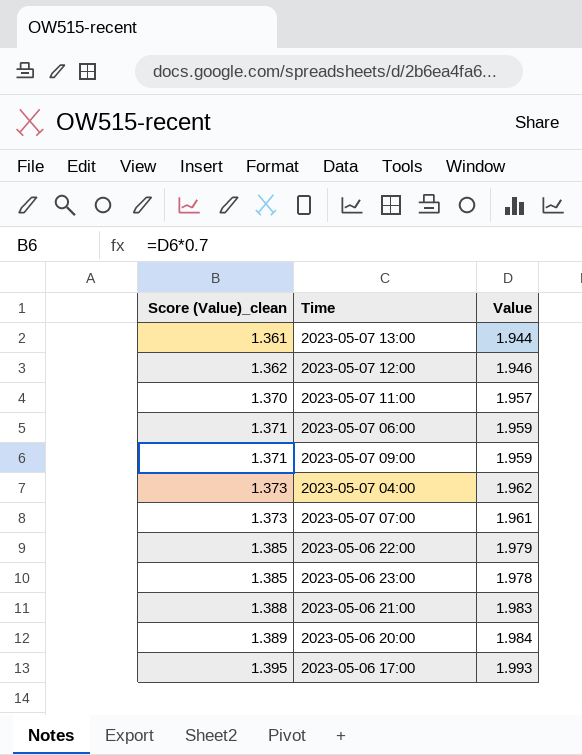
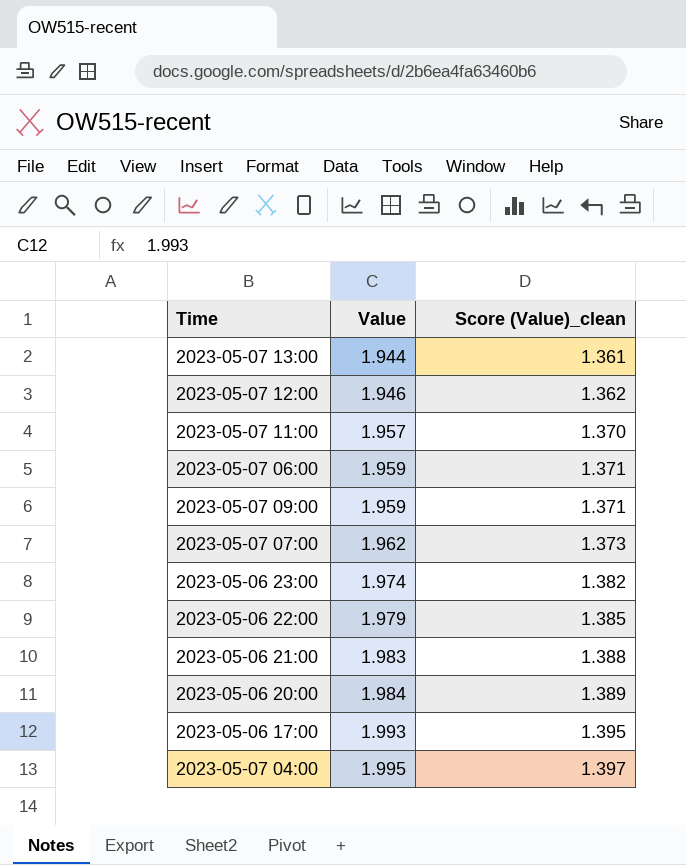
row order: Score (Value)_clean ascending -> Value ascending
column Score (Value)_clean | position: 1 -> 3
2023-05-07 07:00 | Value: 1.961 -> 1.962
2023-05-06 23:00 | Value: 1.978 -> 1.974
2023-05-06 23:00 | Score (Value)_clean: 1.385 -> 1.382
2023-05-07 04:00 | Value: 1.962 -> 1.995
2023-05-07 04:00 | Score (Value)_clean: 1.373 -> 1.397

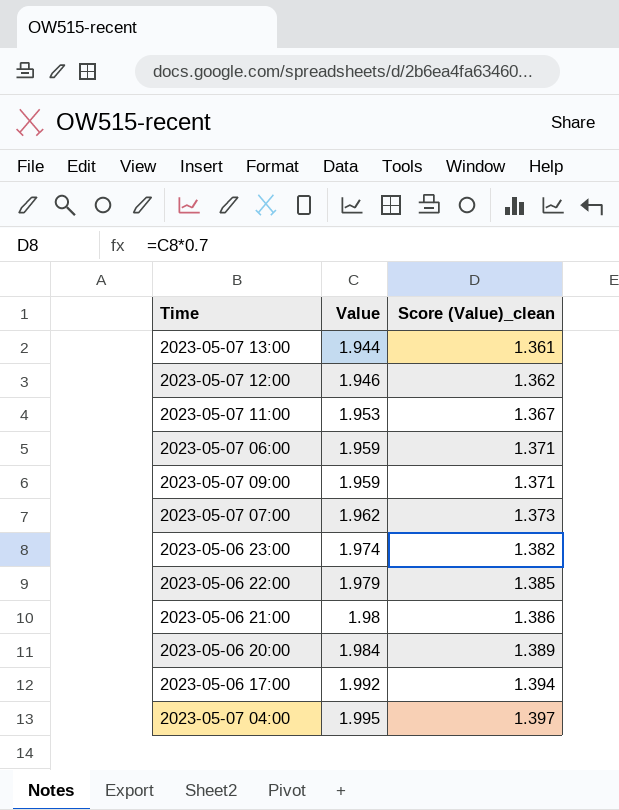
2023-05-07 11:00 | Value: 1.957 -> 1.953
2023-05-07 11:00 | Score (Value)_clean: 1.370 -> 1.367
2023-05-06 21:00 | Value: 1.983 -> 1.98
2023-05-06 21:00 | Score (Value)_clean: 1.388 -> 1.386
2023-05-06 17:00 | Value: 1.993 -> 1.992
2023-05-06 17:00 | Score (Value)_clean: 1.395 -> 1.394

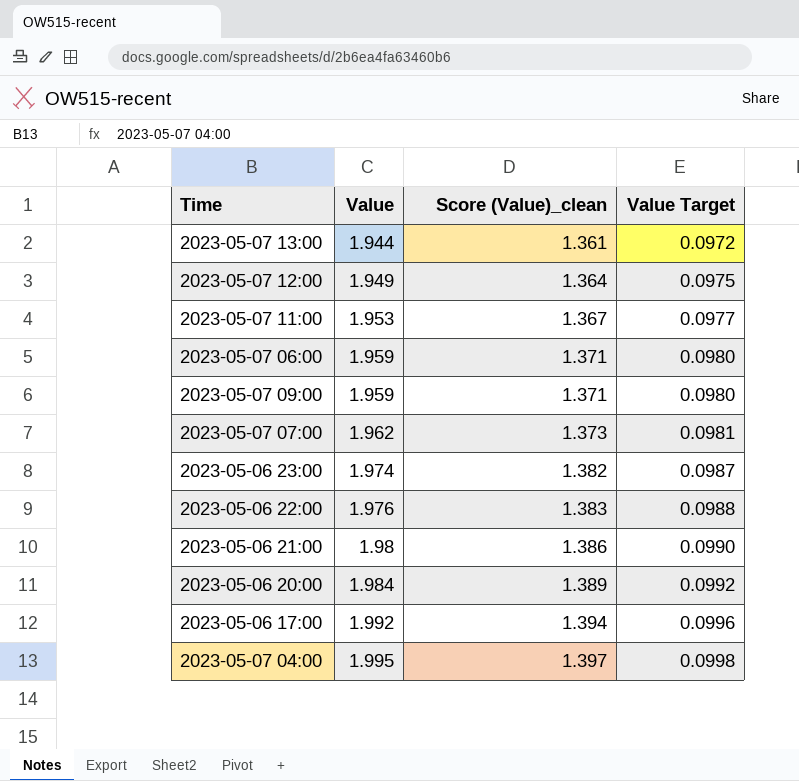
column Value Target | formula: none -> [Value] * 0.05
2023-05-07 12:00 | Value: 1.946 -> 1.949
2023-05-07 12:00 | Score (Value)_clean: 1.362 -> 1.364
2023-05-06 22:00 | Value: 1.979 -> 1.976
2023-05-06 22:00 | Score (Value)_clean: 1.385 -> 1.383

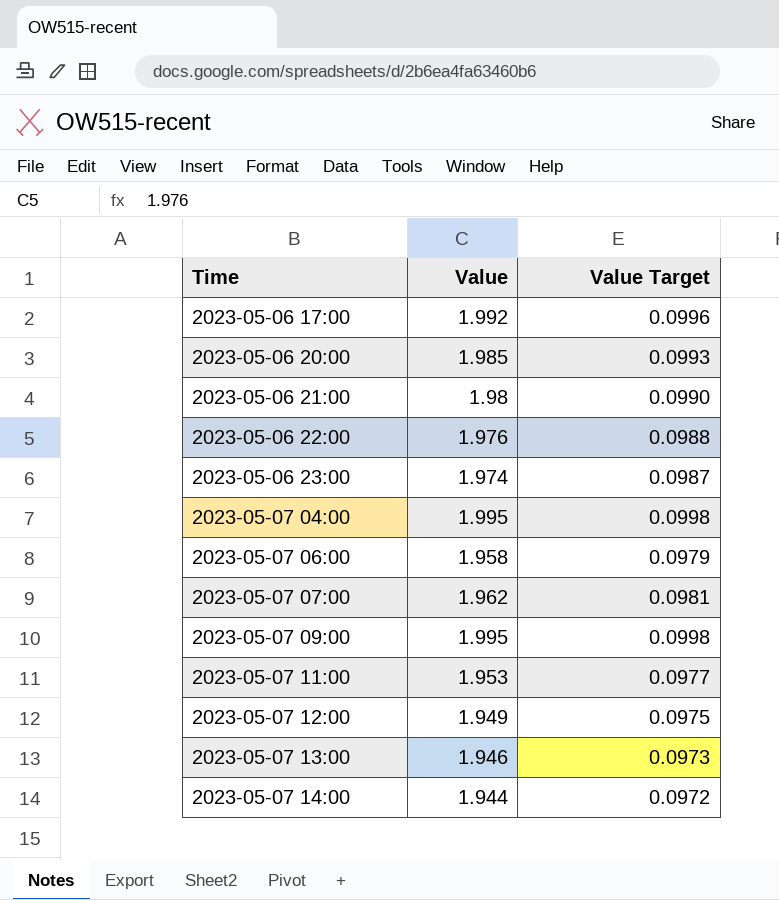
row order: Value ascending -> Time ascending
column Score (Value)_clean | formula: [Value] * 0.7 -> none
2023-05-06 20:00 | Value: 1.984 -> 1.985
2023-05-06 20:00 | Value Target: 0.0992 -> 0.0993
2023-05-07 06:00 | Value: 1.959 -> 1.958
2023-05-07 06:00 | Value Target: 0.0980 -> 0.0979
2023-05-07 09:00 | Value: 1.959 -> 1.995
2023-05-07 09:00 | Value Target: 0.0980 -> 0.0998
2023-05-07 13:00 | Value: 1.944 -> 1.946
2023-05-07 13:00 | Value Target: 0.0972 -> 0.0973
row 2023-05-07 14:00: none -> 1.944 | 0.0972

